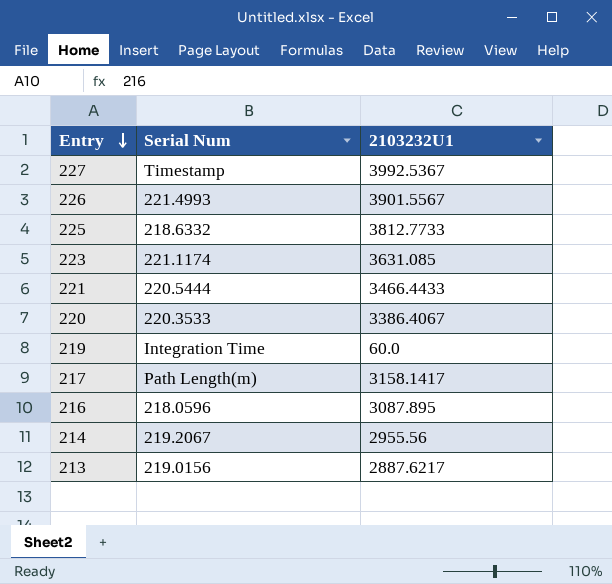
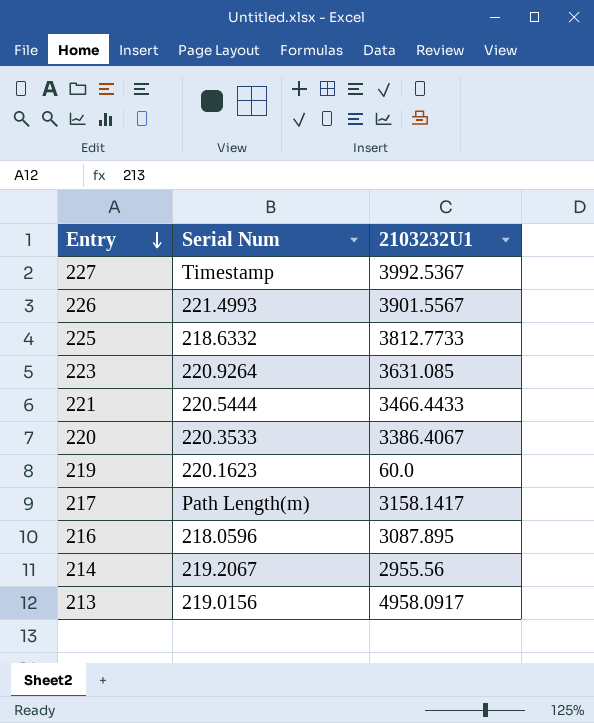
223 | Serial Num: 221.1174 -> 220.9264
219 | Serial Num: Integration Time -> 220.1623
213 | 2103232U1: 2887.6217 -> 4958.0917

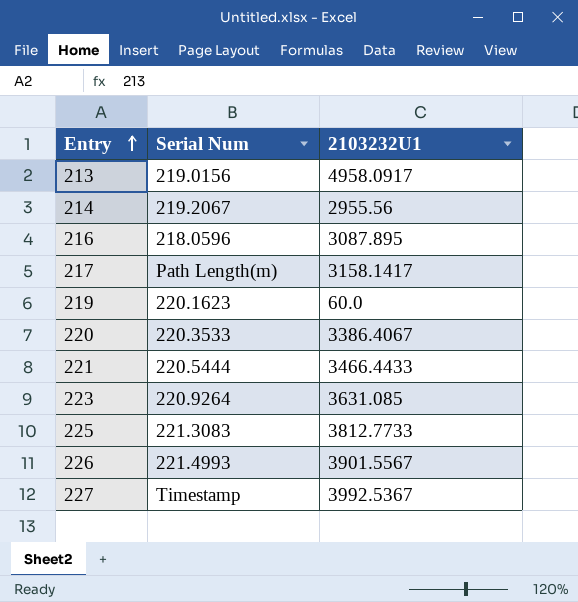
row order: Entry descending -> Entry ascending
225 | Serial Num: 218.6332 -> 221.3083

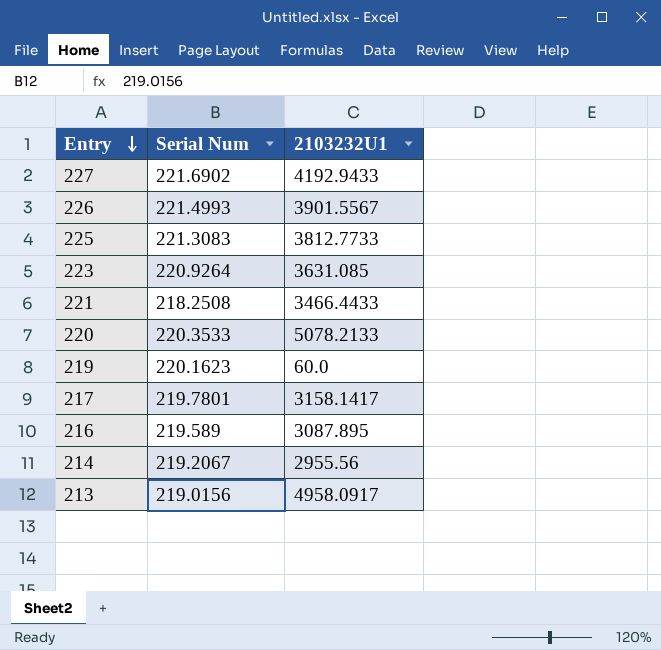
row order: Entry ascending -> Entry descending
227 | Serial Num: Timestamp -> 221.6902
227 | 2103232U1: 3992.5367 -> 4192.9433
221 | Serial Num: 220.5444 -> 218.2508
220 | 2103232U1: 3386.4067 -> 5078.2133
217 | Serial Num: Path Length(m) -> 219.7801
216 | Serial Num: 218.0596 -> 219.589

